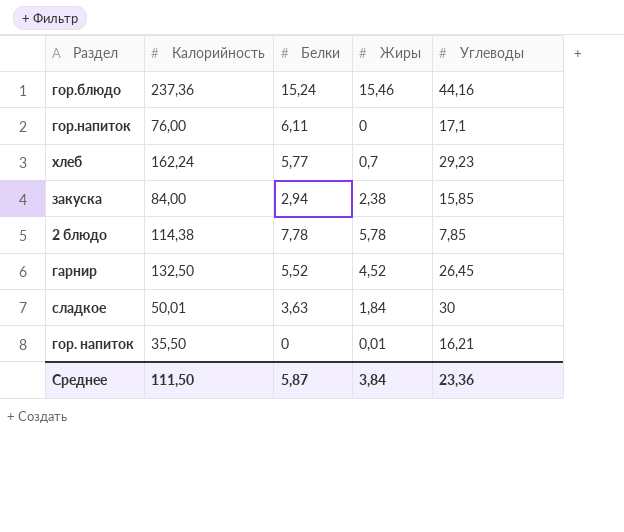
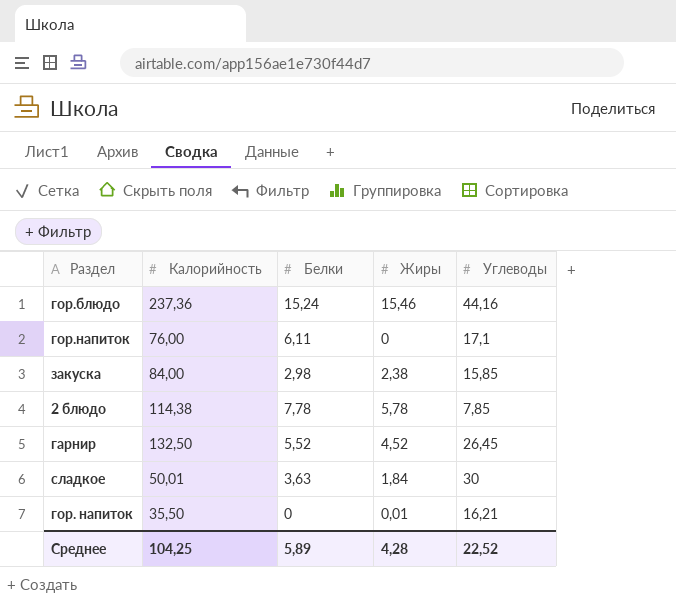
row хлеб: 162,24 | 5,77 | 0,7 | 29,23 -> none
закуска | Белки: 2,94 -> 2,98
Среднее | Калорийность: 111,50 -> 104,25
Среднее | Белки: 5,87 -> 5,89
Среднее | Жиры: 3,84 -> 4,28
Среднее | Углеводы: 23,36 -> 22,52

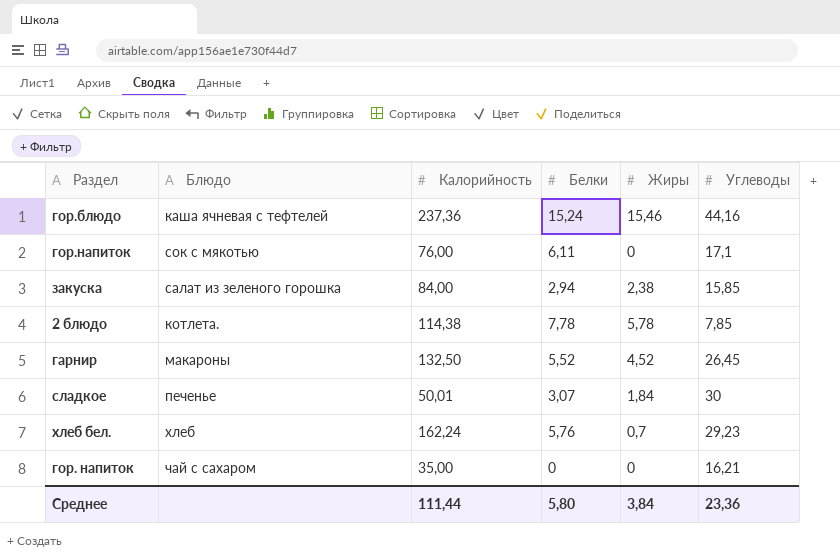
column Блюдо | position: none -> 2
закуска | Белки: 2,98 -> 2,94
сладкое | Белки: 3,63 -> 3,07
row хлеб бел.: none -> хлеб | 162,24 | 5,76 | 0,7 | 29,23
гор. напиток | Калорийность: 35,50 -> 35,00
гор. напиток | Жиры: 0,01 -> 0
Среднее | Калорийность: 104,25 -> 111,44
Среднее | Белки: 5,89 -> 5,80
Среднее | Жиры: 4,28 -> 3,84
Среднее | Углеводы: 22,52 -> 23,36

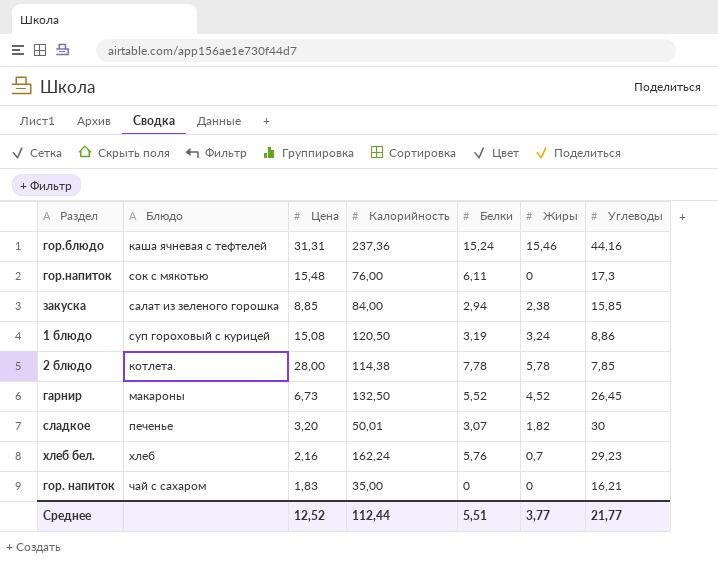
column Цена | position: none -> 3
гор.напиток | Углеводы: 17,1 -> 17,3
row 1 блюдо: none -> суп гороховый с курицей | 15,08 | 120,50 | 3,19 | 3,24 | 8,86
сладкое | Жиры: 1,84 -> 1,82
Среднее | Калорийность: 111,44 -> 112,44
Среднее | Белки: 5,80 -> 5,51
Среднее | Жиры: 3,84 -> 3,77
Среднее | Углеводы: 23,36 -> 21,77

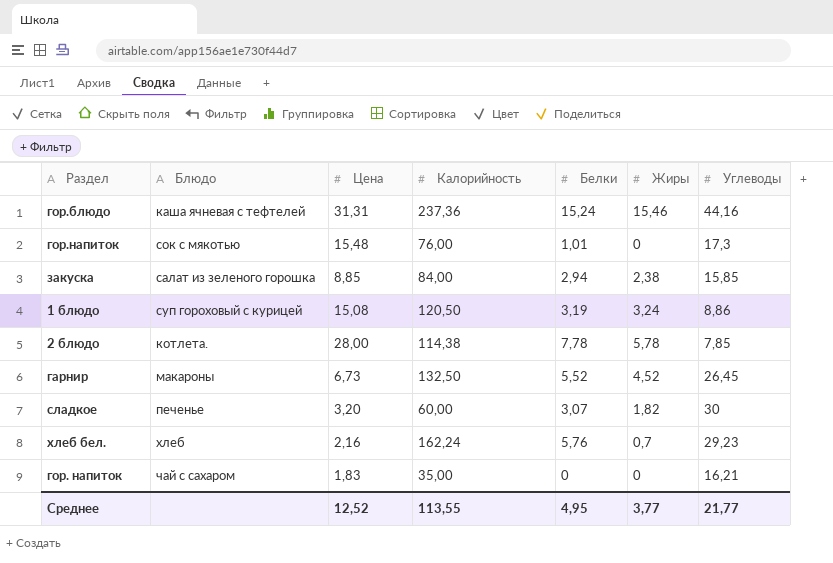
гор.напиток | Белки: 6,11 -> 1,01
сладкое | Калорийность: 50,01 -> 60,00
Среднее | Калорийность: 112,44 -> 113,55
Среднее | Белки: 5,51 -> 4,95

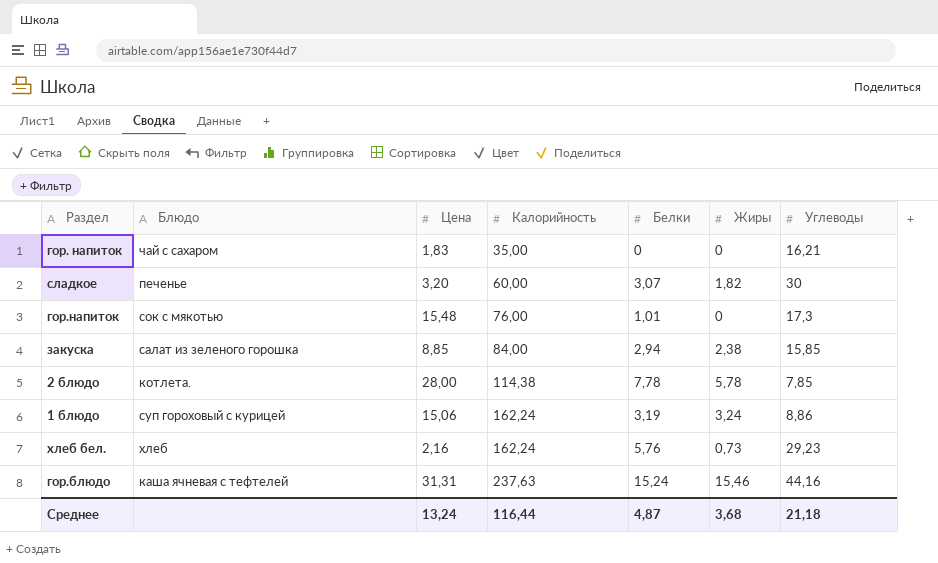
row order: none -> Калорийность ascending
row гарнир: макароны | 6,73 | 132,50 | 5,52 | 4,52 | 26,45 -> none
1 блюдо | Цена: 15,08 -> 15,06
1 блюдо | Калорийность: 120,50 -> 162,24
хлеб бел. | Жиры: 0,7 -> 0,73
гор.блюдо | Калорийность: 237,36 -> 237,63
Среднее | Цена: 12,52 -> 13,24
Среднее | Калорийность: 113,55 -> 116,44
Среднее | Белки: 4,95 -> 4,87
Среднее | Жиры: 3,77 -> 3,68
Среднее | Углеводы: 21,77 -> 21,18

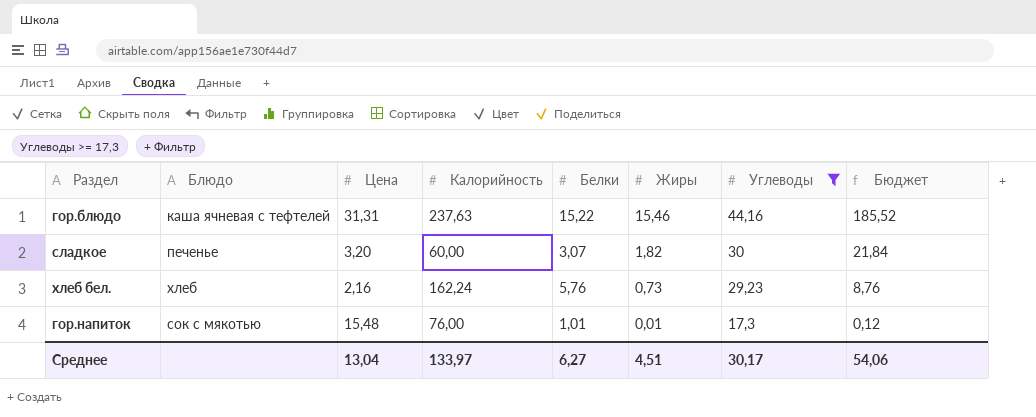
filter: none -> Углеводы >= 17,3
row order: Калорийность ascending -> Жиры descending
column Бюджет | formula: none -> [Жиры] * 12
гор.блюдо | Белки: 15,24 -> 15,22
гор.напиток | Жиры: 0 -> 0,01
Среднее | Цена: 13,24 -> 13,04
Среднее | Калорийность: 116,44 -> 133,97
Среднее | Белки: 4,87 -> 6,27
Среднее | Жиры: 3,68 -> 4,51
Среднее | Углеводы: 21,18 -> 30,17

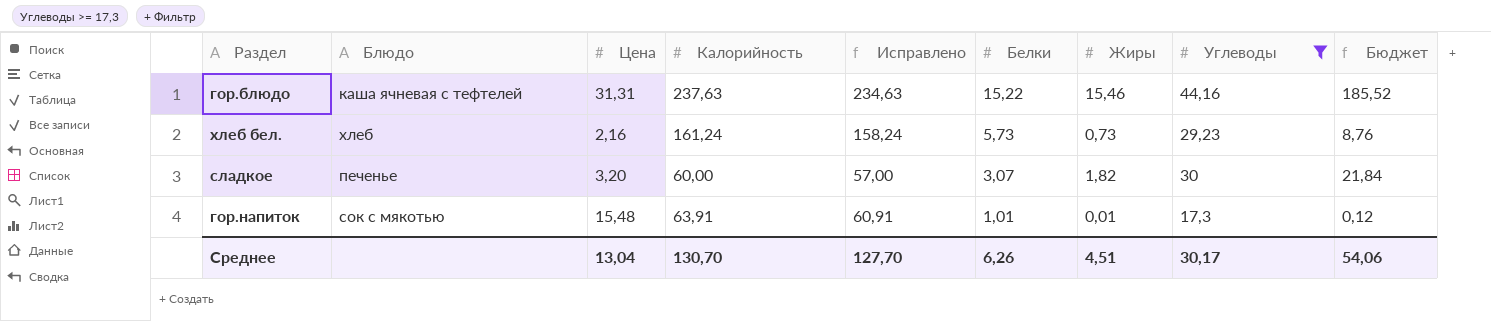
row order: Жиры descending -> Белки descending
column Исправлено | formula: none -> [Калорийность] - 3
хлеб бел. | Калорийность: 162,24 -> 161,24
хлеб бел. | Белки: 5,76 -> 5,73
гор.напиток | Калорийность: 76,00 -> 63,91
Среднее | Калорийность: 133,97 -> 130,70
Среднее | Белки: 6,27 -> 6,26

